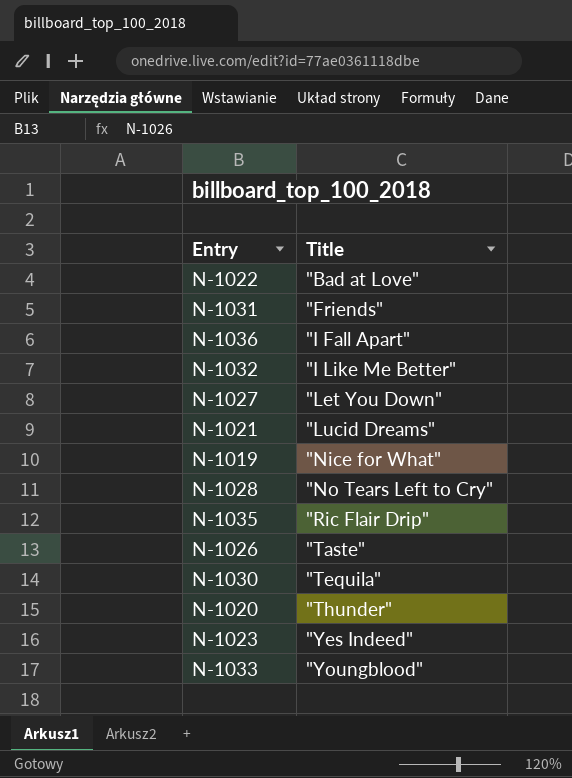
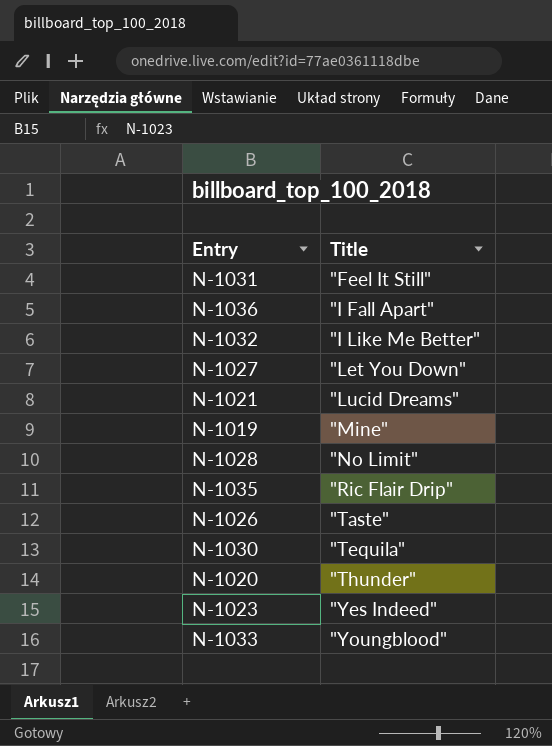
row N-1022: "Bad at Love" -> none
N-1031 | Title: "Friends" -> "Feel It Still"
N-1019 | Title: "Nice for What" -> "Mine"
N-1028 | Title: "No Tears Left to Cry" -> "No Limit"

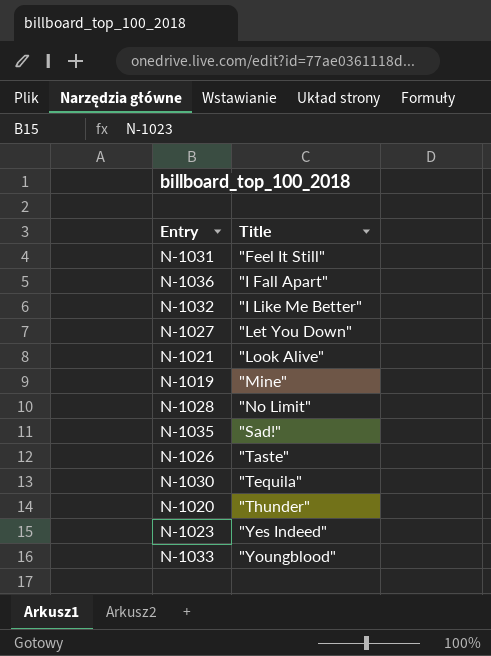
N-1021 | Title: "Lucid Dreams" -> "Look Alive"
N-1035 | Title: "Ric Flair Drip" -> "Sad!"

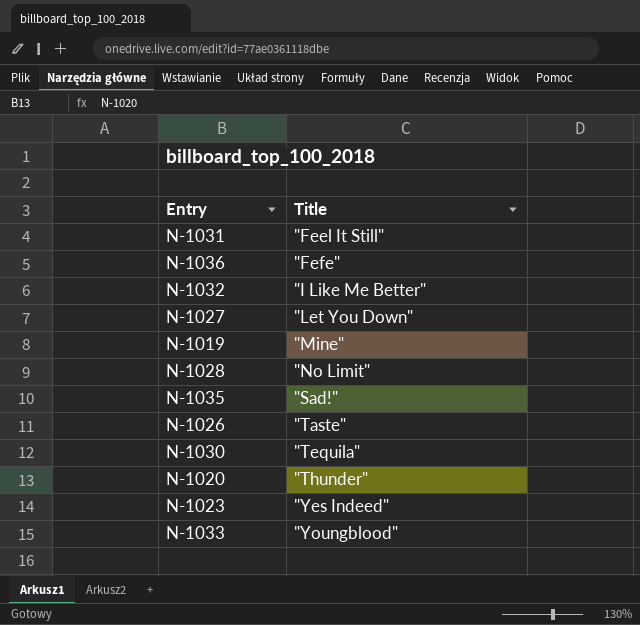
row N-1021: "Look Alive" -> none
N-1036 | Title: "I Fall Apart" -> "Fefe"

